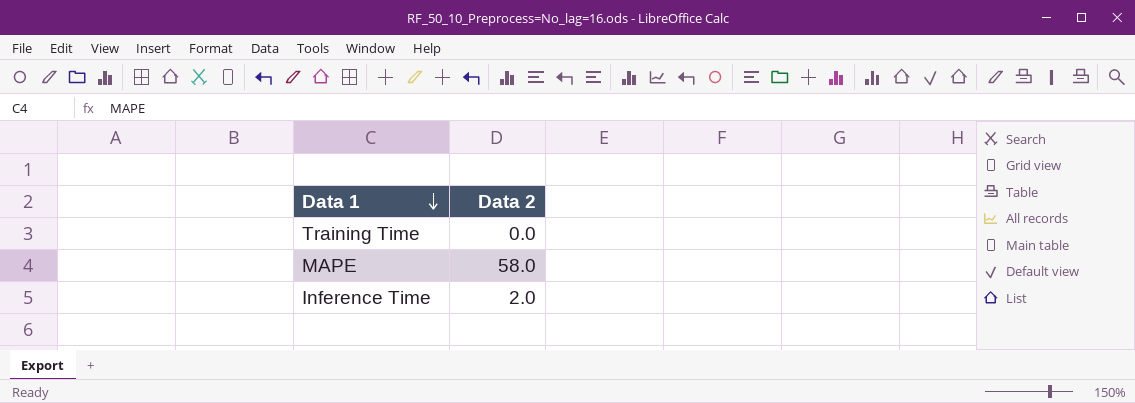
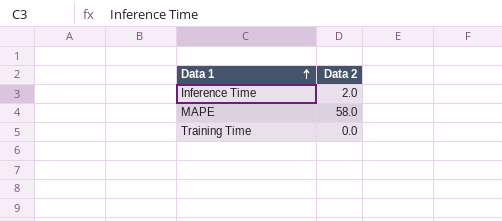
row order: Data 1 descending -> Data 1 ascending

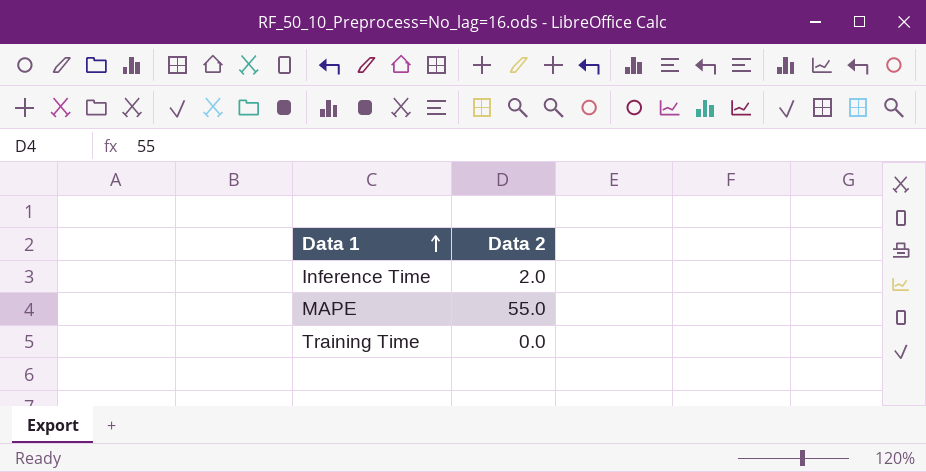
MAPE | Data 2: 58.0 -> 55.0

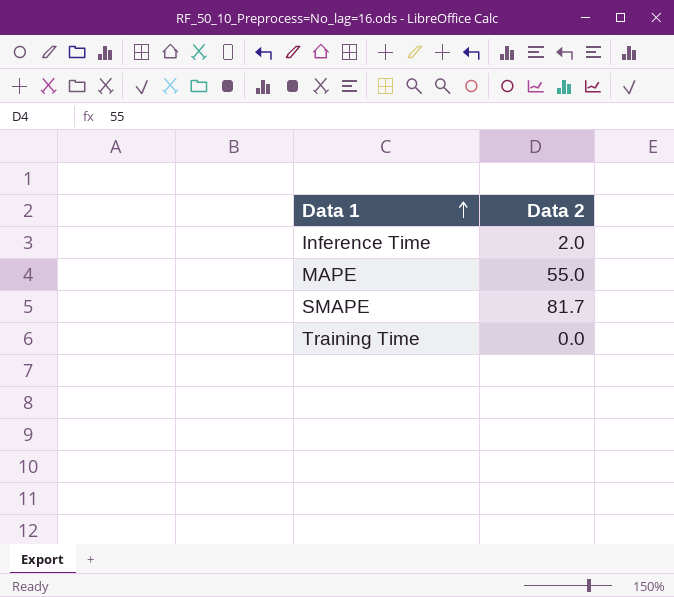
row SMAPE: none -> 81.7

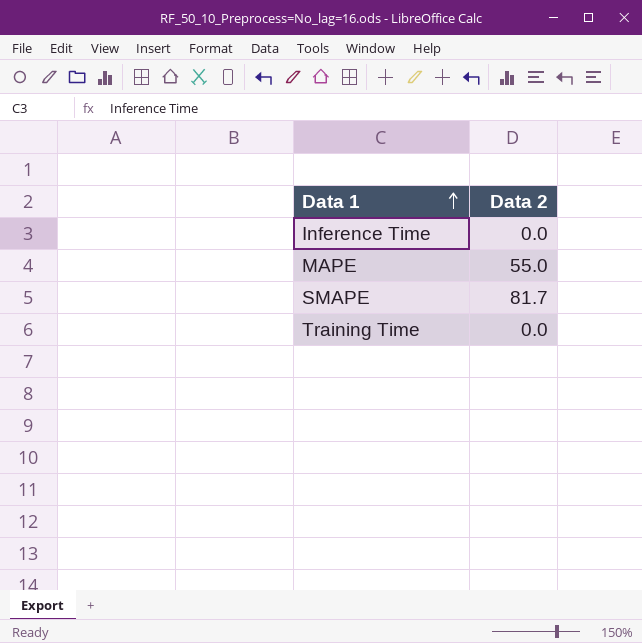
Inference Time | Data 2: 2.0 -> 0.0

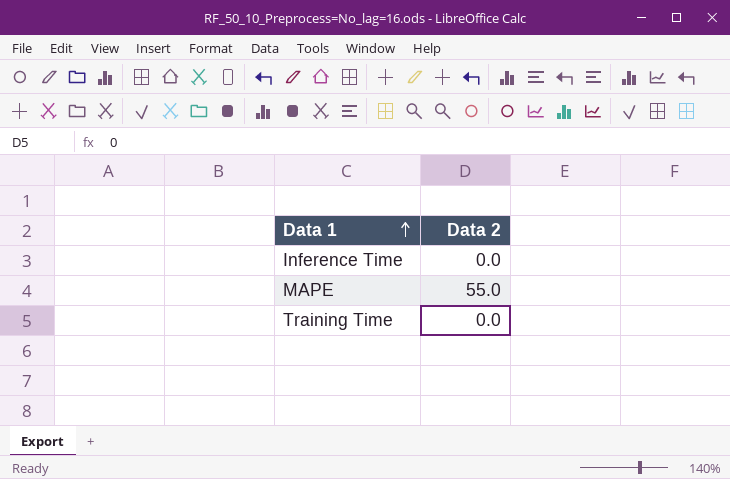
row SMAPE: 81.7 -> none

